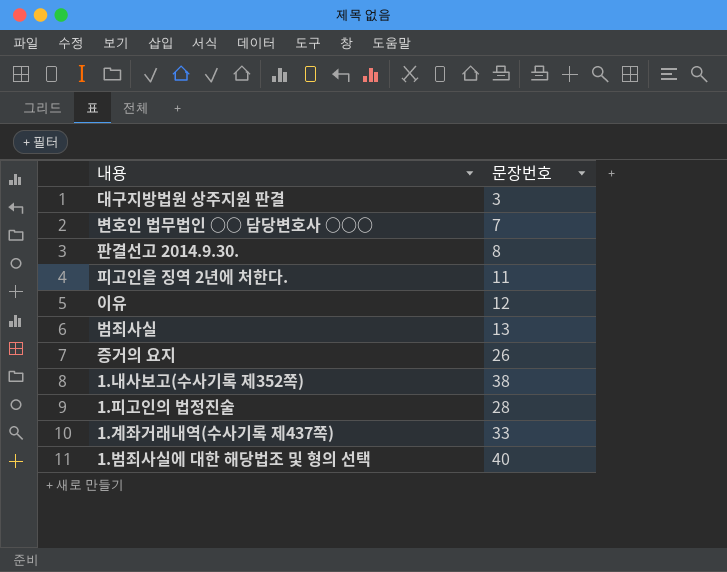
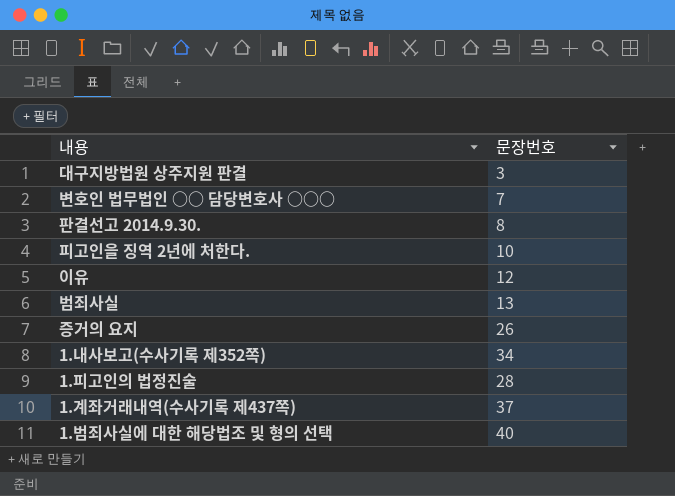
피고인을 징역 2년에 처한다. | 문장번호: 11 -> 10
1.내사보고(수사기록 제352쪽) | 문장번호: 38 -> 34
1.계좌거래내역(수사기록 제437쪽) | 문장번호: 33 -> 37

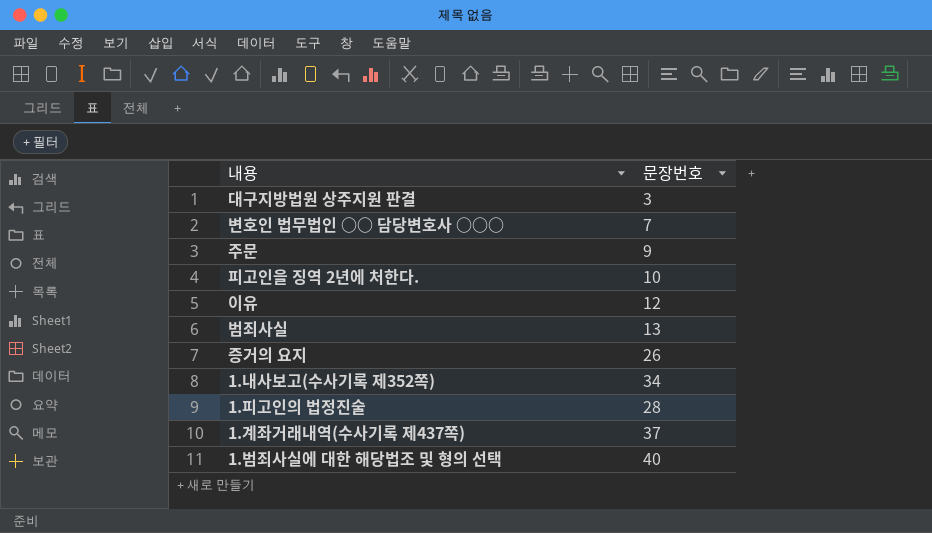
row 판결선고 2014.9.30.: 8 -> none
row 주문: none -> 9

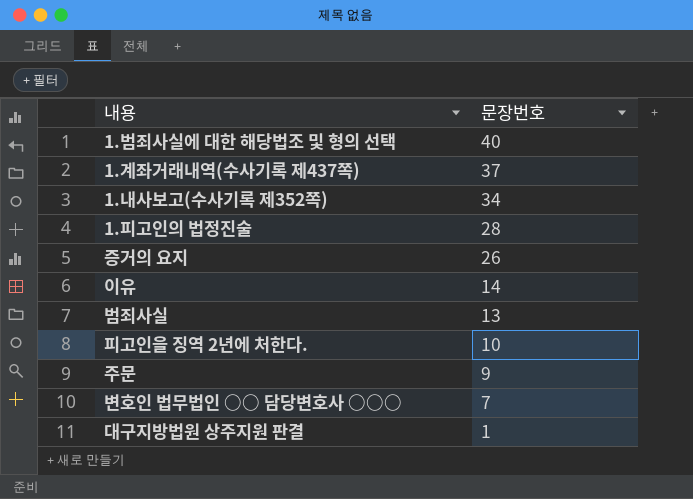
row order: none -> 문장번호 descending
이유 | 문장번호: 12 -> 14
대구지방법원 상주지원 판결 | 문장번호: 3 -> 1

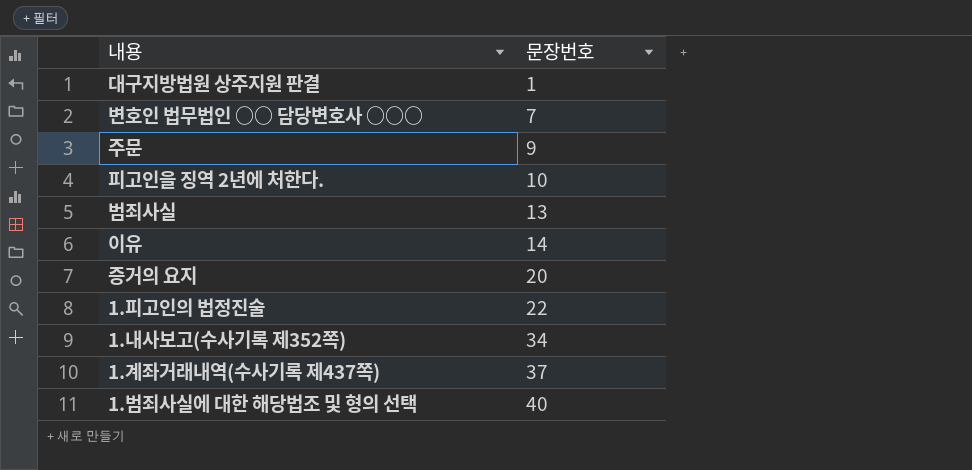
row order: 문장번호 descending -> 문장번호 ascending
증거의 요지 | 문장번호: 26 -> 20
1.피고인의 법정진술 | 문장번호: 28 -> 22

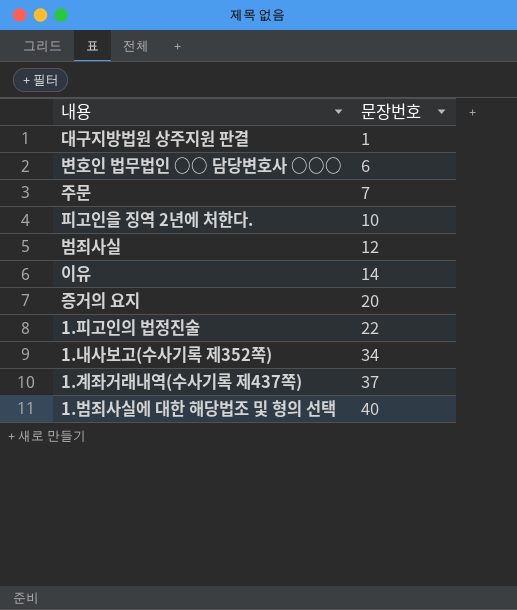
변호인 법무법인 ○○ 담당변호사 ○○○ | 문장번호: 7 -> 6
주문 | 문장번호: 9 -> 7
범죄사실 | 문장번호: 13 -> 12

